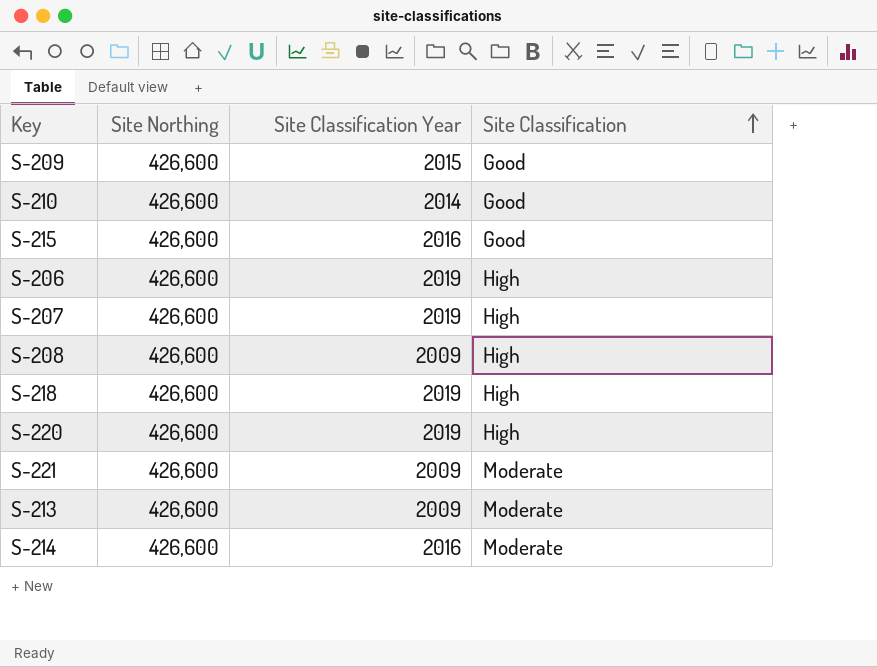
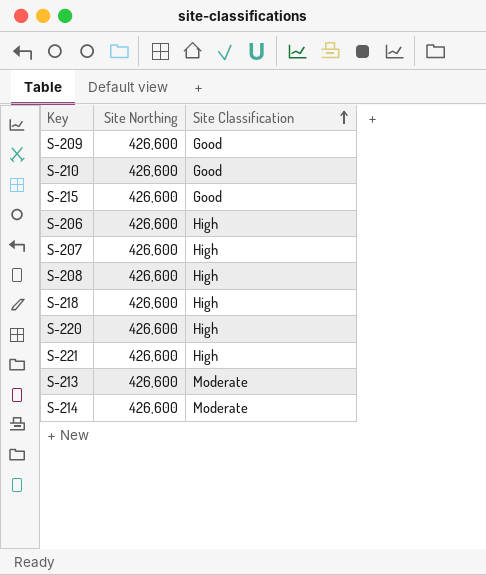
column Site Classification Year | position: 3 -> none
S-221 | Site Classification: Moderate -> High

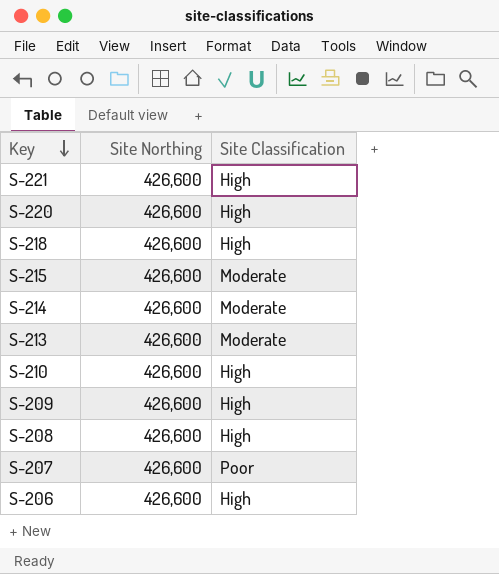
row order: Site Classification ascending -> Key descending
S-215 | Site Classification: Good -> Moderate
S-210 | Site Classification: Good -> High
S-209 | Site Classification: Good -> High
S-207 | Site Classification: High -> Poor

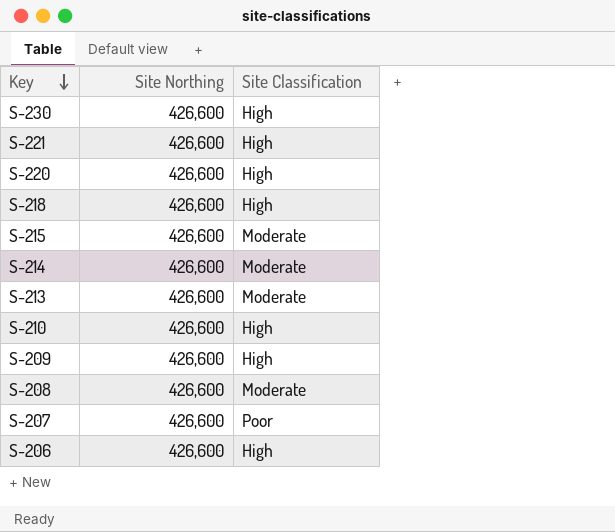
row S-230: none -> 426,600 | High
S-208 | Site Classification: High -> Moderate

